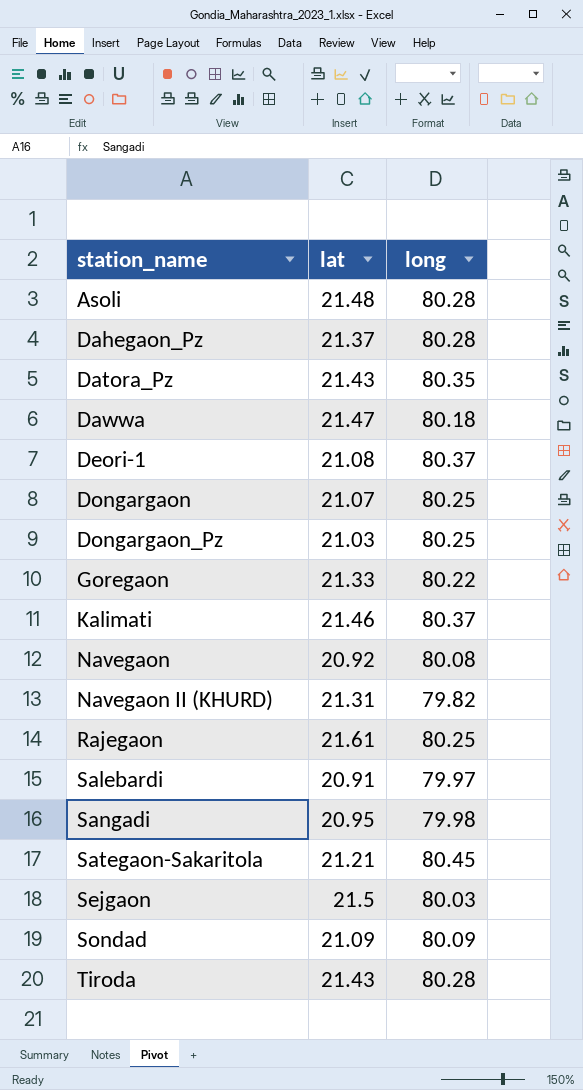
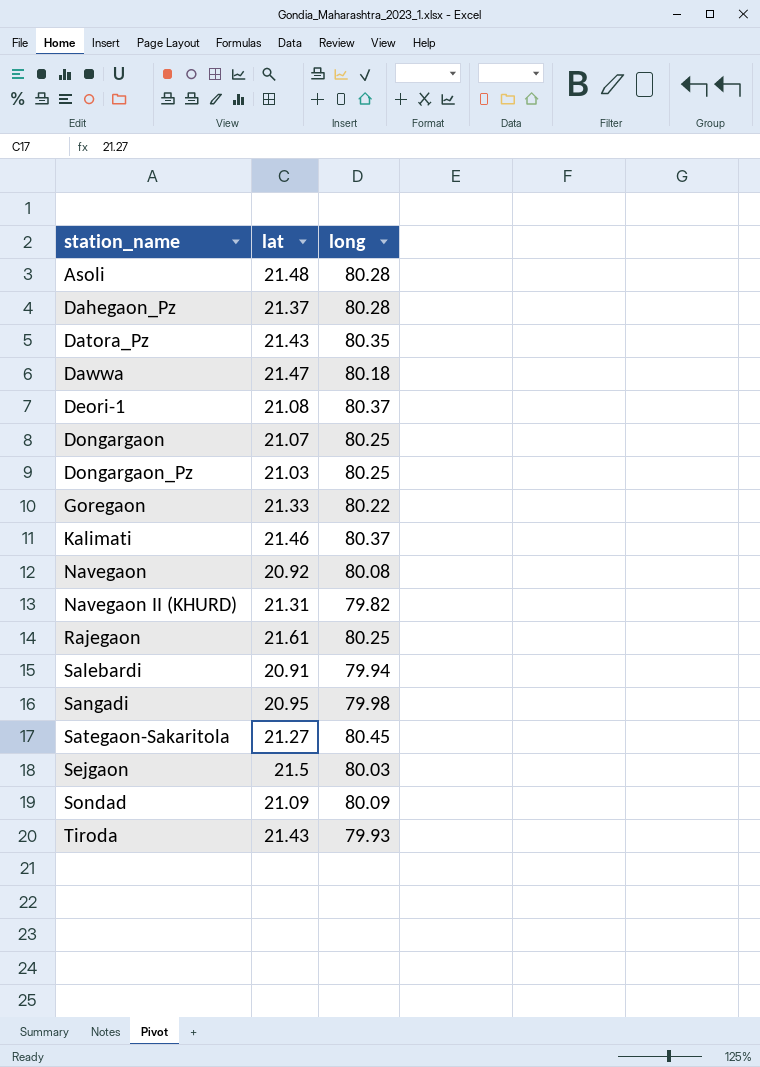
Salebardi | long: 79.97 -> 79.94
Sategaon-Sakaritola | lat: 21.21 -> 21.27
Tiroda | long: 80.28 -> 79.93

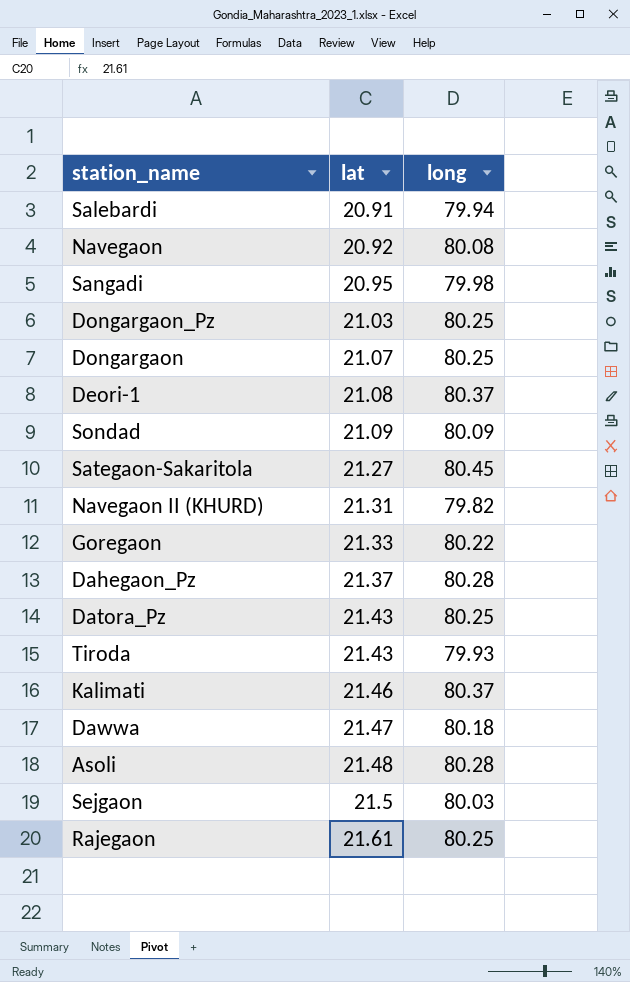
row order: station_name ascending -> lat ascending
Datora_Pz | long: 80.35 -> 80.25

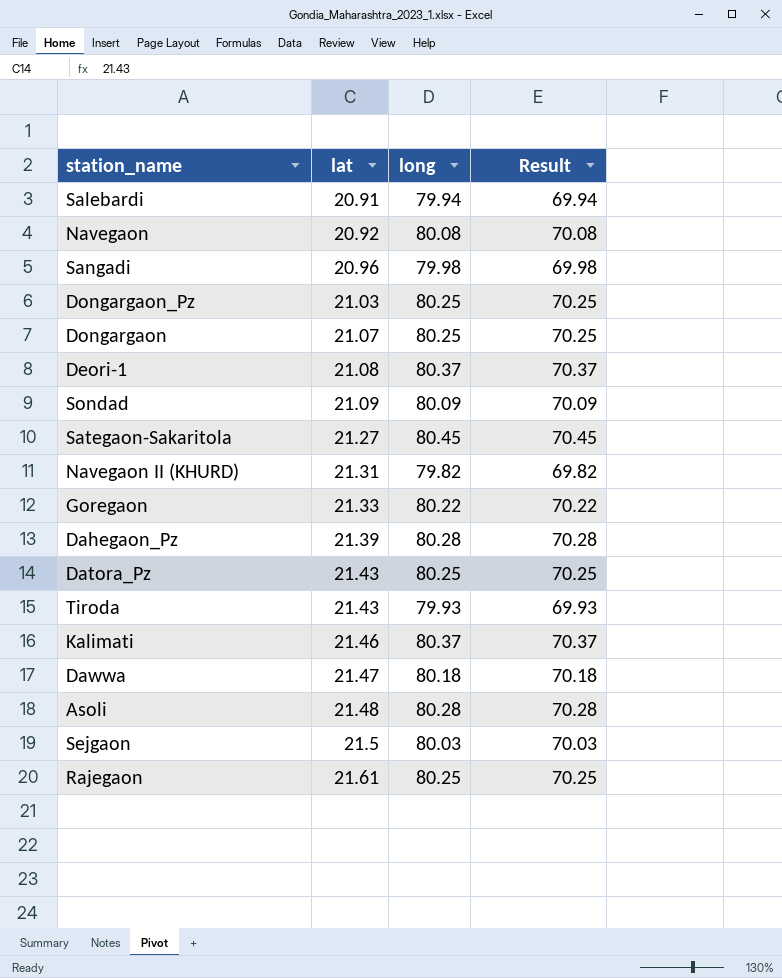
column Result | formula: none -> [long] - 10
Sangadi | lat: 20.95 -> 20.96
Dahegaon_Pz | lat: 21.37 -> 21.39

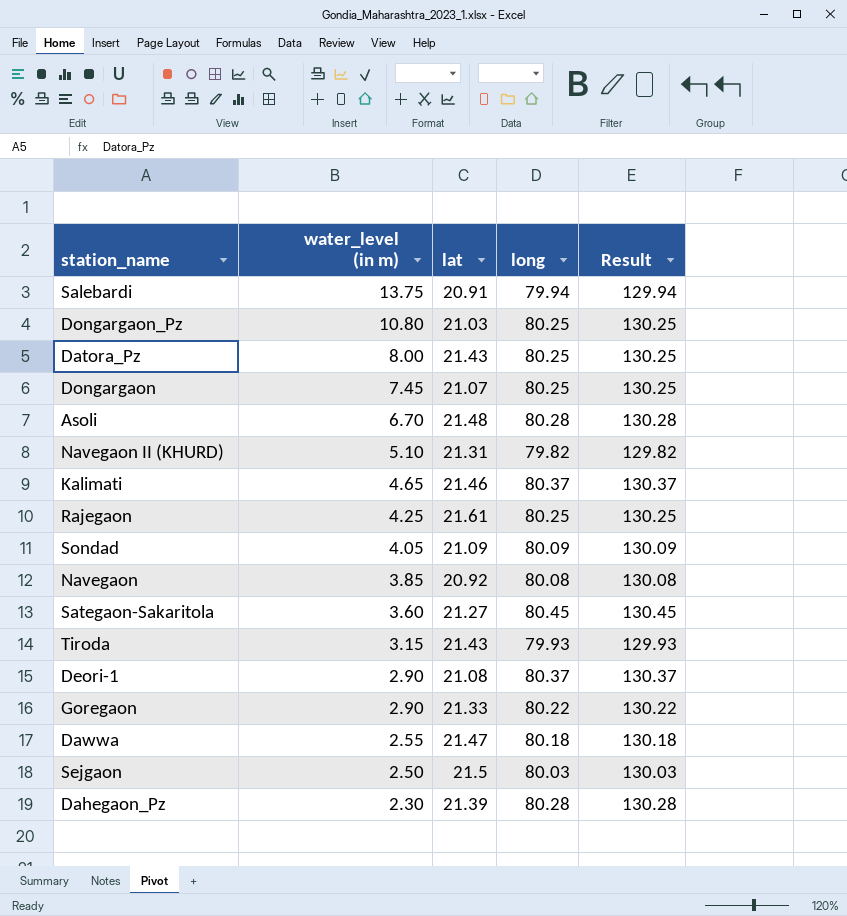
row order: lat ascending -> water_level (in m) descending
column water_level (in m) | position: none -> 2
column Result | formula: [long] - 10 -> [long] + 50
row Sangadi: 20.96 | 79.98 | 69.98 -> none

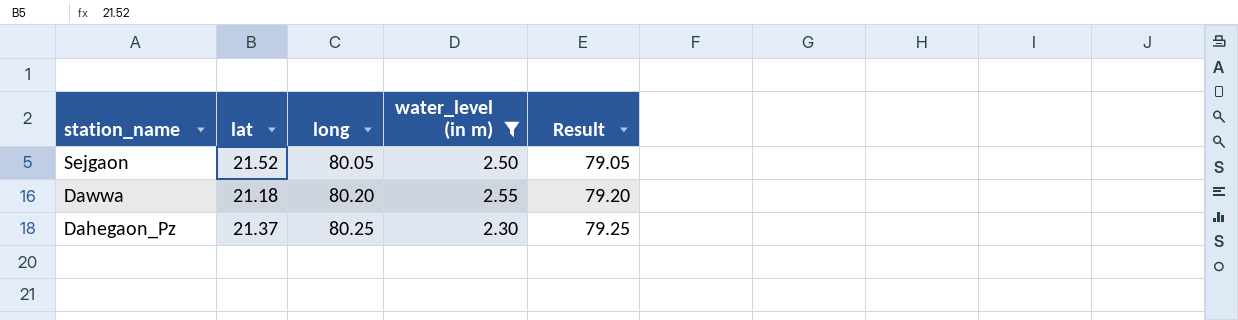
filter: none -> water_level (in m) <= 2.55
row order: water_level (in m) descending -> station_name descending
column water_level (in m) | position: 2 -> 4
column Result | formula: [long] + 50 -> [long] - 1
Sejgaon | lat: 21.5 -> 21.52
Sejgaon | long: 80.03 -> 80.05
Dawwa | lat: 21.47 -> 21.18
Dawwa | long: 80.18 -> 80.20
Dahegaon_Pz | lat: 21.39 -> 21.37
Dahegaon_Pz | long: 80.28 -> 80.25

